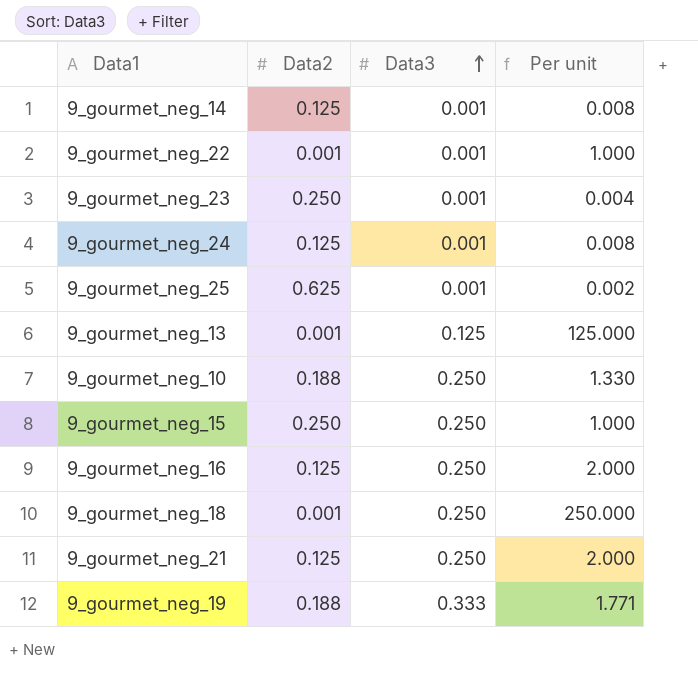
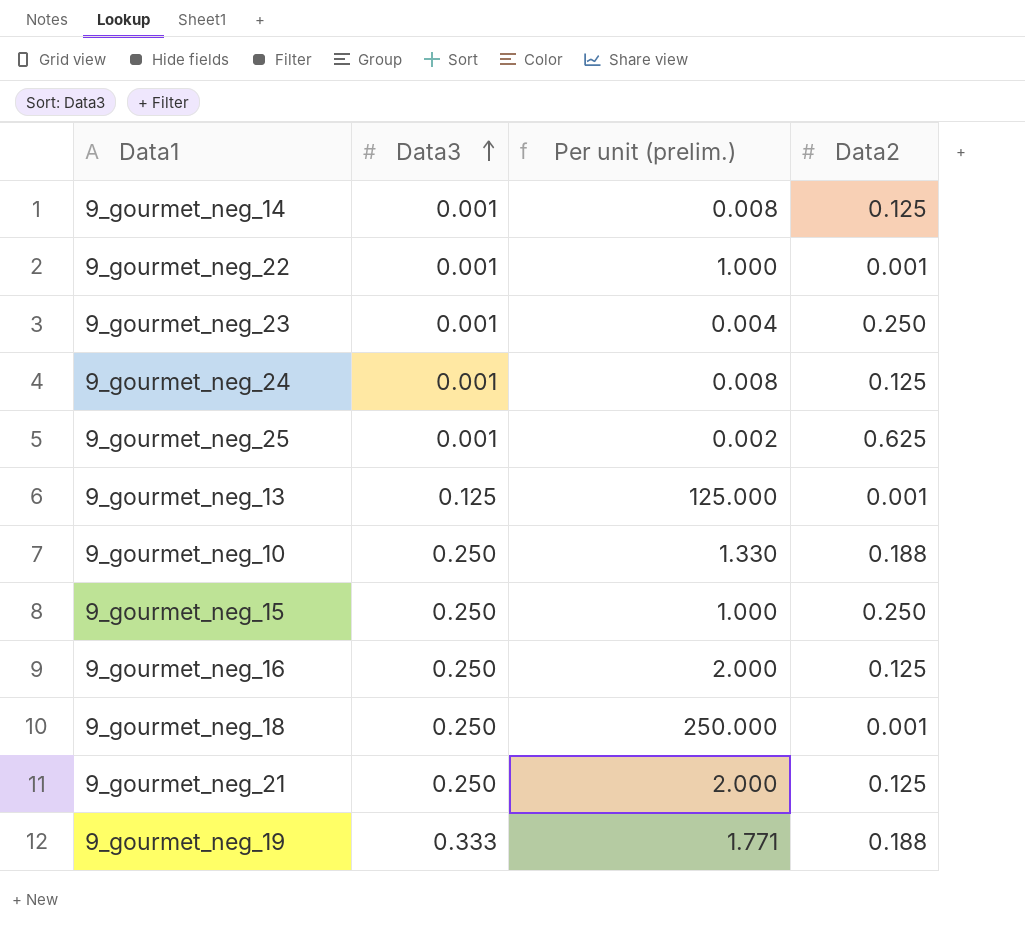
column name: Per unit -> Per unit (prelim.)
column Data2 | position: 2 -> 4

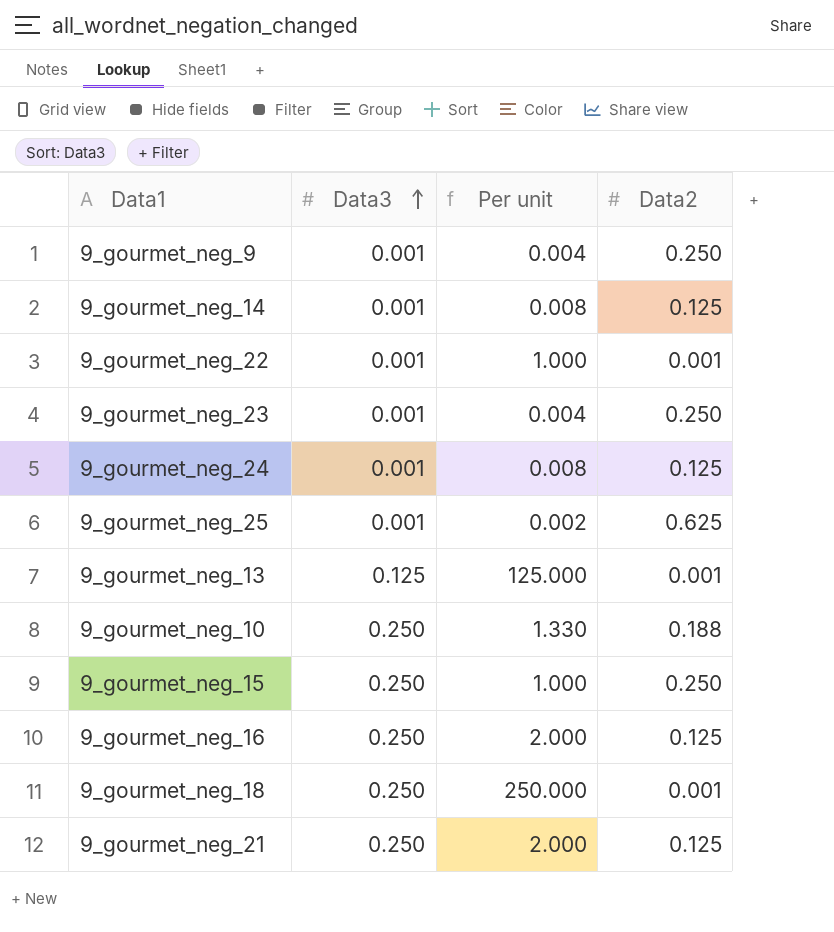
column name: Per unit (prelim.) -> Per unit
row 9_gourmet_neg_19: 0.333 | 1.771 | 0.188 -> none
row 9_gourmet_neg_9: none -> 0.001 | 0.004 | 0.250

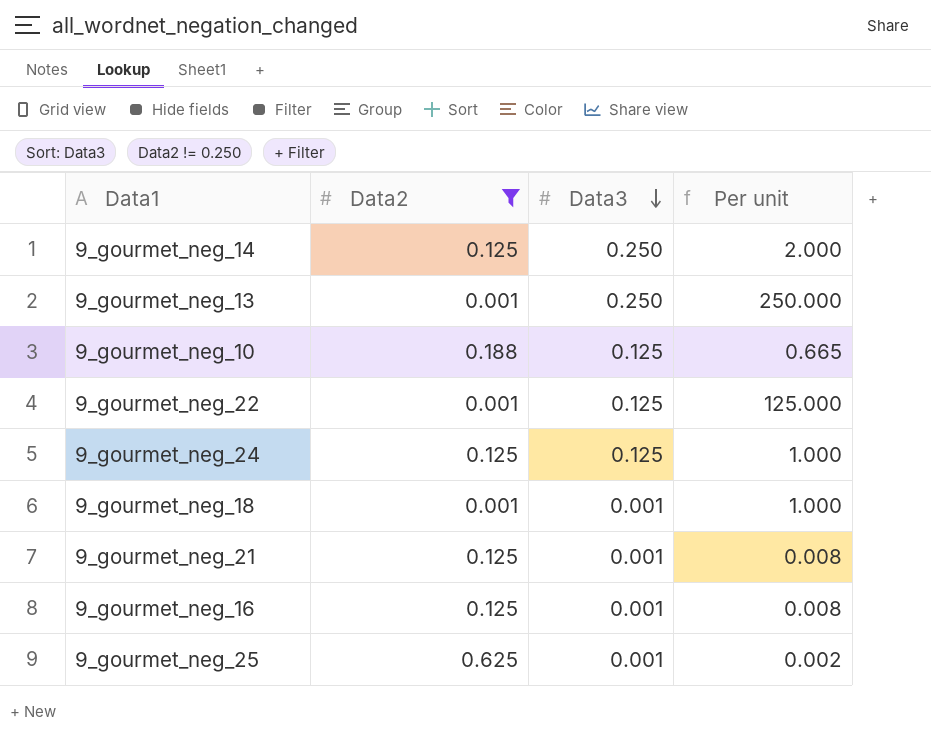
filter: none -> Data2 != 0.250
row order: Data3 ascending -> Data3 descending
column Data2 | position: 4 -> 2
9_gourmet_neg_14 | Data3: 0.001 -> 0.250
9_gourmet_neg_14 | Per unit: 0.008 -> 2.000
9_gourmet_neg_13 | Data3: 0.125 -> 0.250
9_gourmet_neg_13 | Per unit: 125.000 -> 250.000
9_gourmet_neg_10 | Data3: 0.250 -> 0.125
9_gourmet_neg_10 | Per unit: 1.330 -> 0.665
9_gourmet_neg_22 | Data3: 0.001 -> 0.125
9_gourmet_neg_22 | Per unit: 1.000 -> 125.000
9_gourmet_neg_24 | Data3: 0.001 -> 0.125
9_gourmet_neg_24 | Per unit: 0.008 -> 1.000
9_gourmet_neg_18 | Data3: 0.250 -> 0.001
9_gourmet_neg_18 | Per unit: 250.000 -> 1.000
9_gourmet_neg_21 | Data3: 0.250 -> 0.001
9_gourmet_neg_21 | Per unit: 2.000 -> 0.008
9_gourmet_neg_16 | Data3: 0.250 -> 0.001
9_gourmet_neg_16 | Per unit: 2.000 -> 0.008

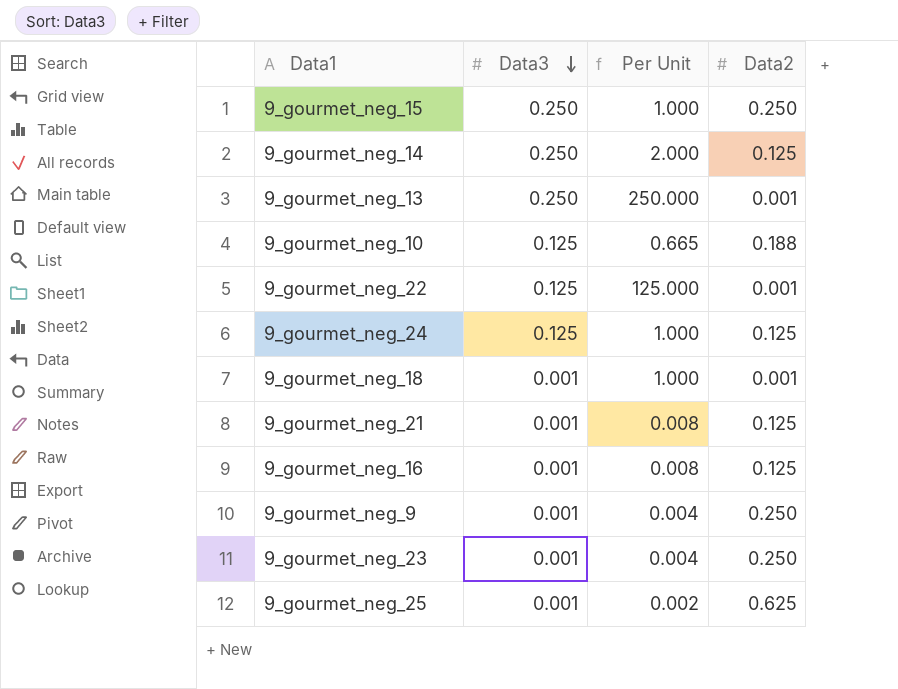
filter: Data2 != 0.250 -> none
column name: Per unit -> Per Unit
column Data2 | position: 2 -> 4

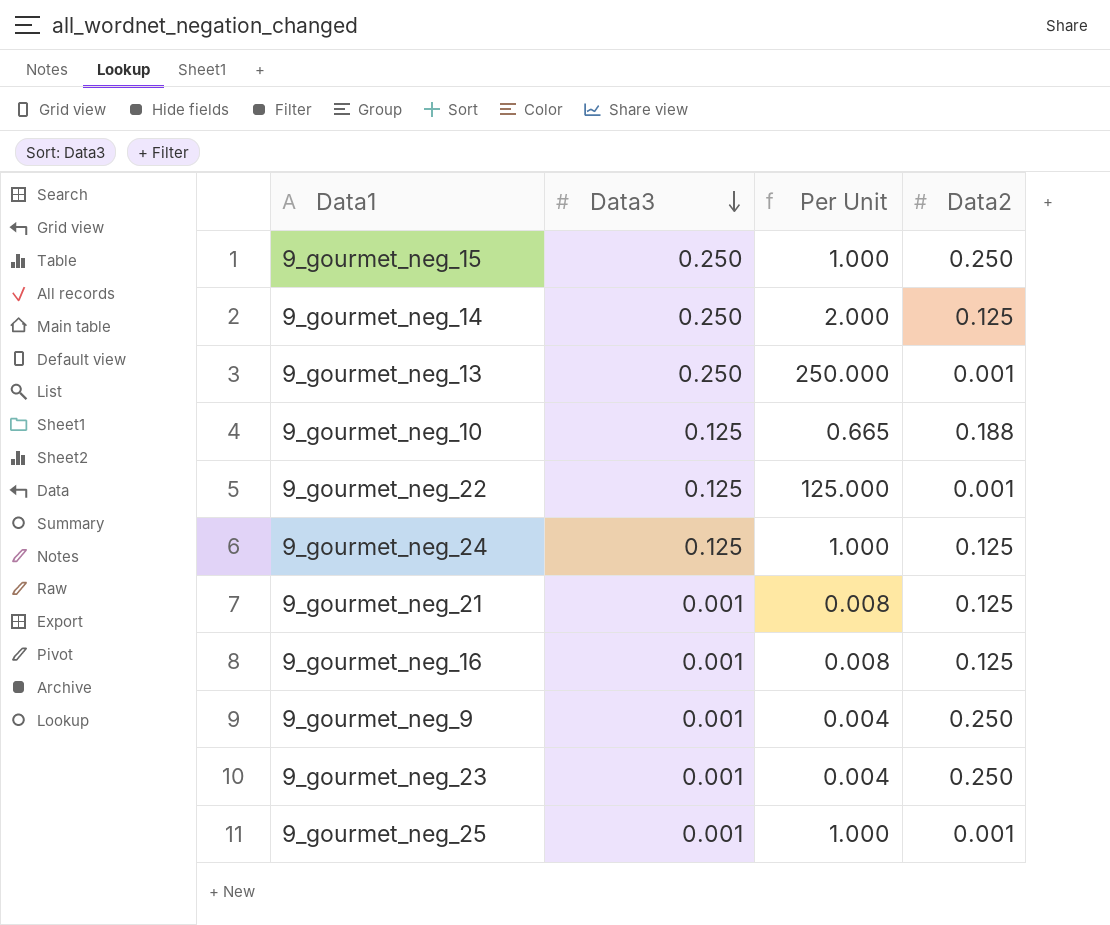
row 9_gourmet_neg_18: 0.001 | 1.000 | 0.001 -> none
9_gourmet_neg_25 | Per Unit: 0.002 -> 1.000
9_gourmet_neg_25 | Data2: 0.625 -> 0.001

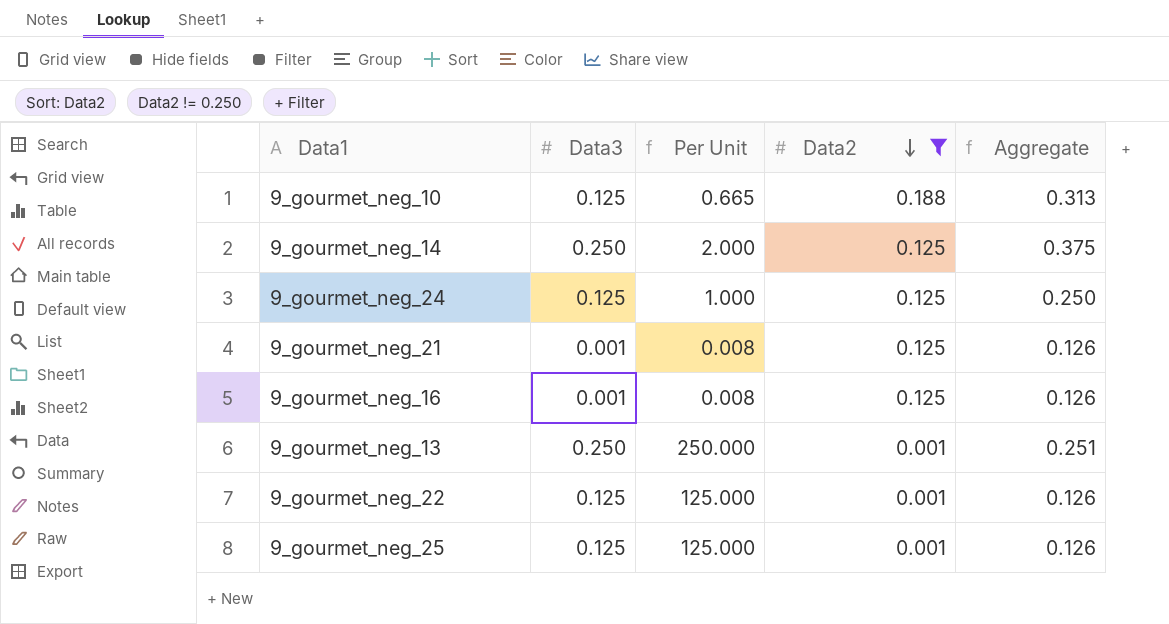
filter: none -> Data2 != 0.250
row order: Data3 descending -> Data2 descending
column Aggregate | formula: none -> [Data3] + [Data2]
9_gourmet_neg_25 | Data3: 0.001 -> 0.125
9_gourmet_neg_25 | Per Unit: 1.000 -> 125.000

